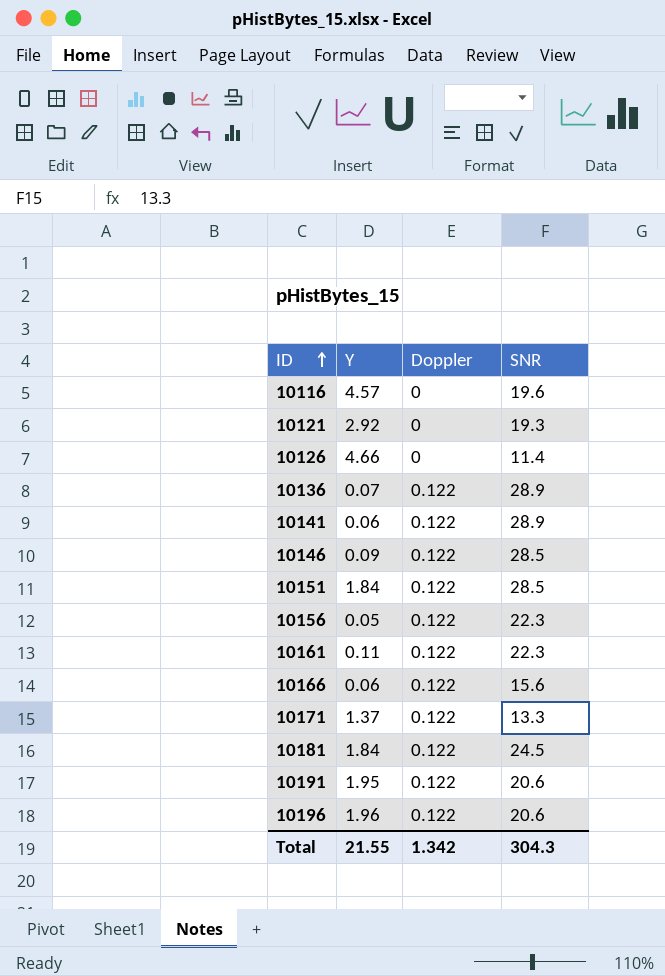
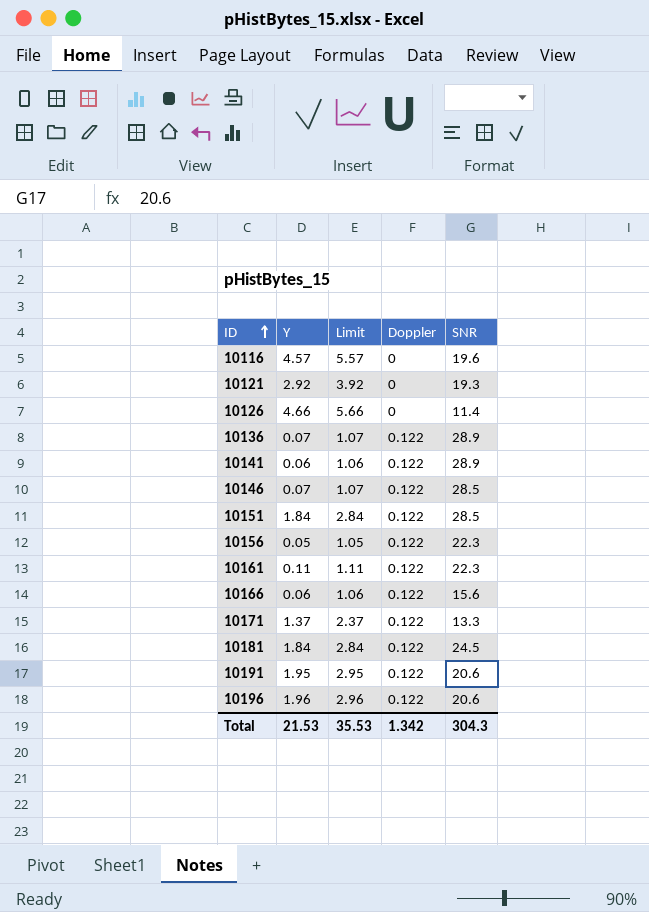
column Limit | formula: none -> [Y] + 1
10146 | Y: 0.09 -> 0.07
Total | Y: 21.55 -> 21.53

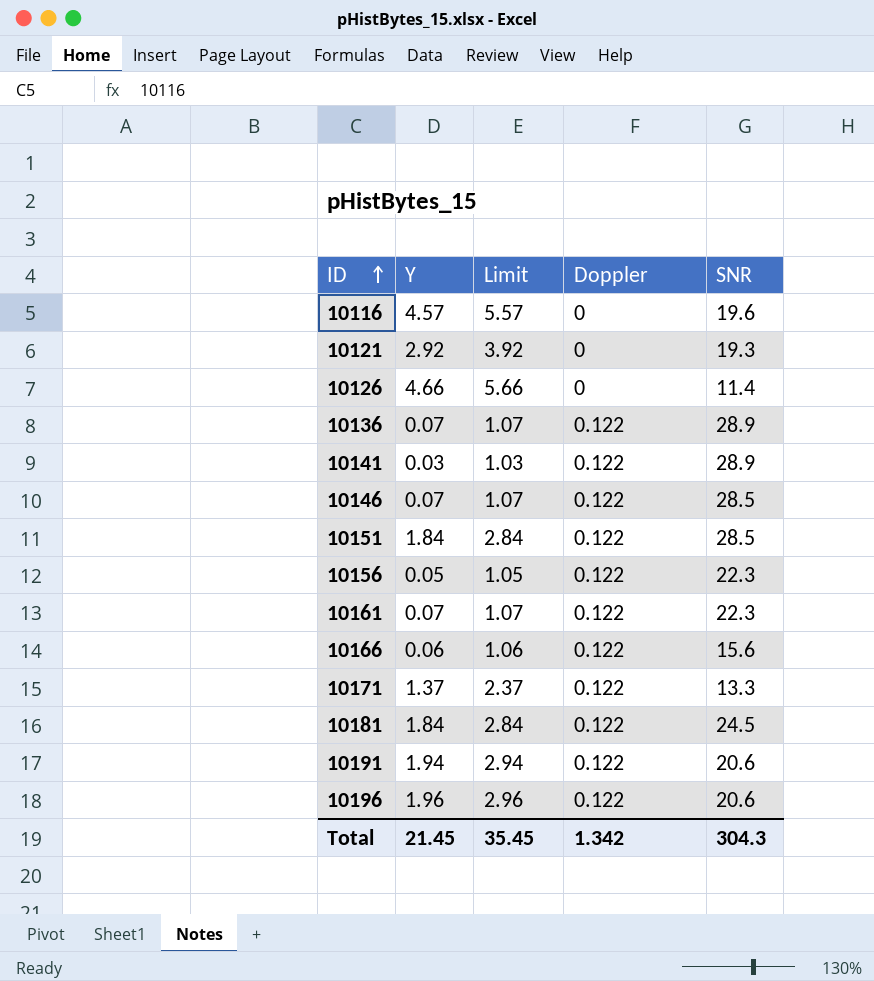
10141 | Y: 0.06 -> 0.03
10141 | Limit: 1.06 -> 1.03
10161 | Y: 0.11 -> 0.07
10161 | Limit: 1.11 -> 1.07
10191 | Y: 1.95 -> 1.94
10191 | Limit: 2.95 -> 2.94
Total | Y: 21.53 -> 21.45
Total | Limit: 35.53 -> 35.45

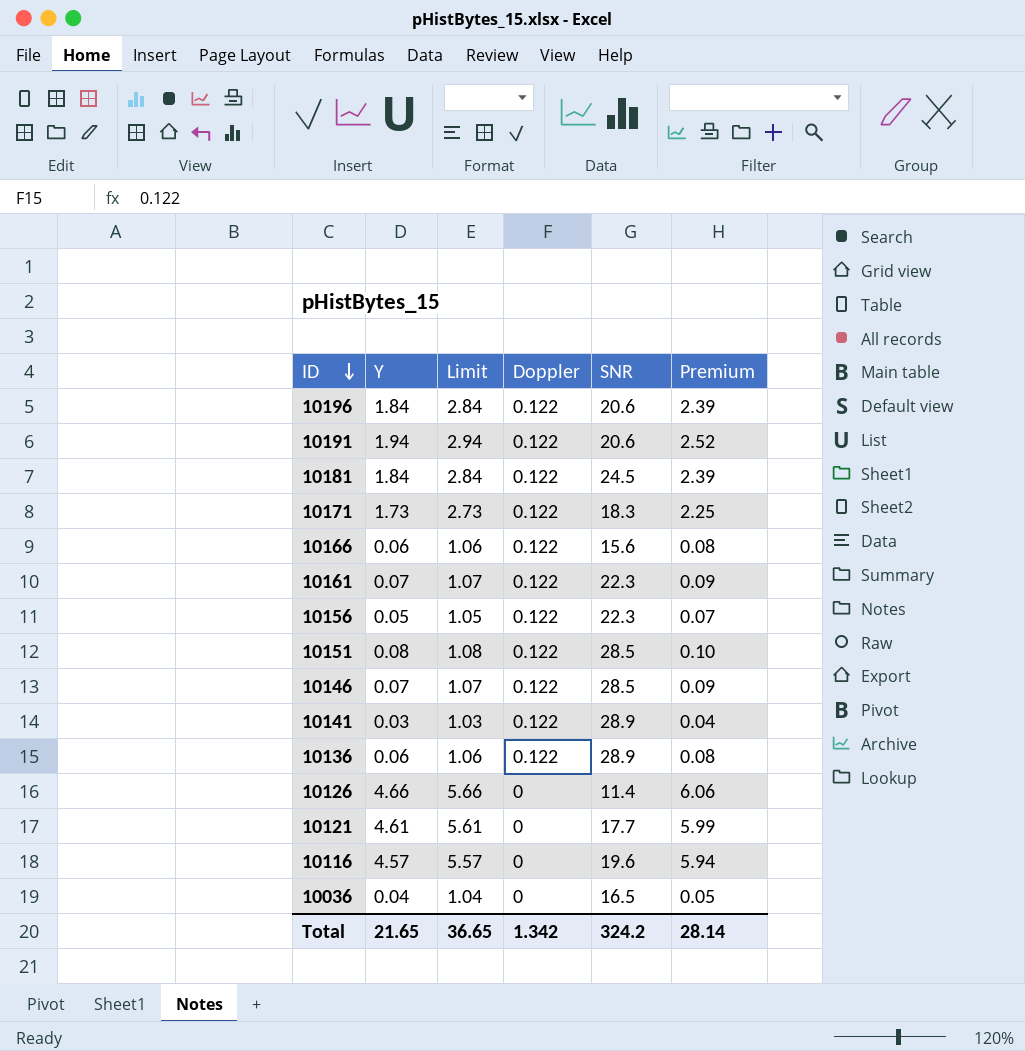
row order: ID ascending -> ID descending
column Premium | formula: none -> [Y] * 1.3
10196 | Y: 1.96 -> 1.84
10196 | Limit: 2.96 -> 2.84
10171 | Y: 1.37 -> 1.73
10171 | Limit: 2.37 -> 2.73
10171 | SNR: 13.3 -> 18.3
10151 | Y: 1.84 -> 0.08
10151 | Limit: 2.84 -> 1.08
10136 | Y: 0.07 -> 0.06
10136 | Limit: 1.07 -> 1.06
10121 | Y: 2.92 -> 4.61
10121 | Limit: 3.92 -> 5.61
10121 | SNR: 19.3 -> 17.7
row 10036: none -> 0.04 | 1.04 | 0 | 16.5 | 0.05
Total | Y: 21.45 -> 21.65
Total | Limit: 35.45 -> 36.65
Total | SNR: 304.3 -> 324.2

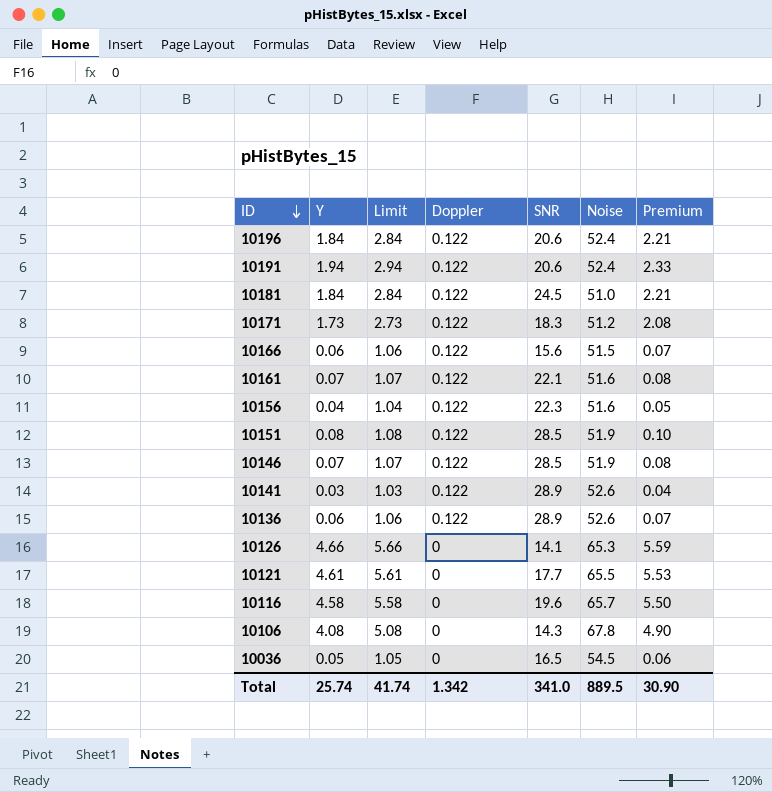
column Noise | position: none -> 6
column Premium | formula: [Y] * 1.3 -> [Y] * 1.2
10161 | SNR: 22.3 -> 22.1
10156 | Y: 0.05 -> 0.04
10156 | Limit: 1.05 -> 1.04
10126 | SNR: 11.4 -> 14.1
10116 | Y: 4.57 -> 4.58
10116 | Limit: 5.57 -> 5.58
row 10106: none -> 4.08 | 5.08 | 0 | 14.3 | 67.8 | 4.90
10036 | Y: 0.04 -> 0.05
10036 | Limit: 1.04 -> 1.05
Total | Y: 21.65 -> 25.74
Total | Limit: 36.65 -> 41.74
Total | SNR: 324.2 -> 341.0
Total | Premium: 28.14 -> 30.90

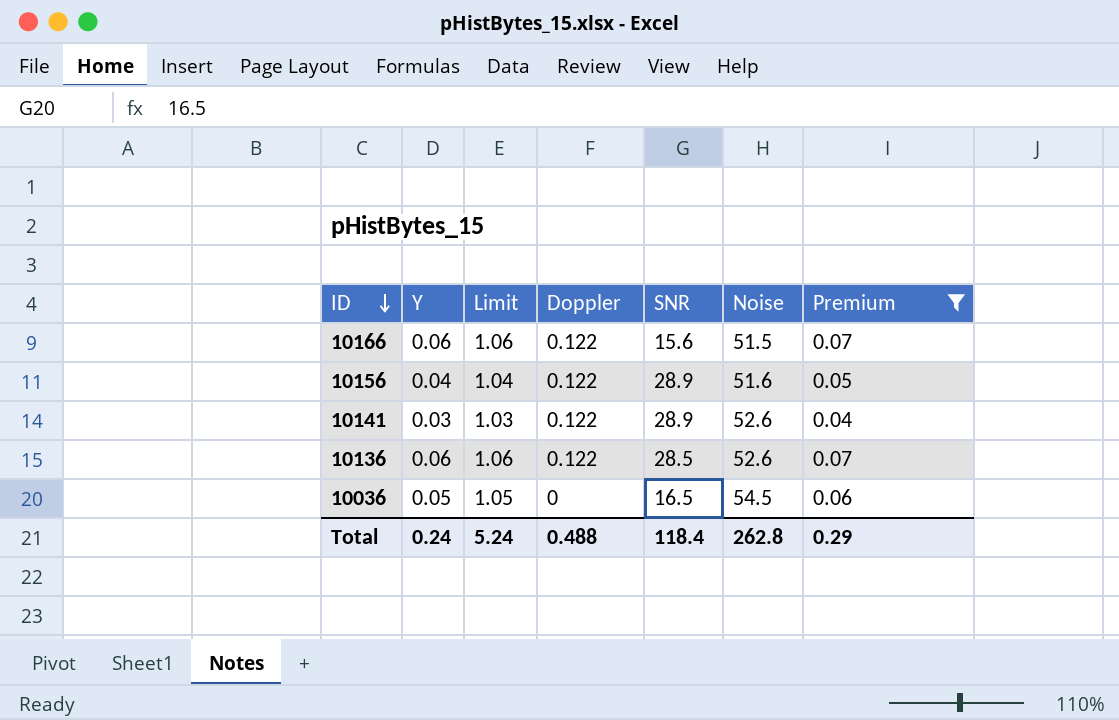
filter: none -> Premium <= 0.07
10156 | SNR: 22.3 -> 28.9
10136 | SNR: 28.9 -> 28.5
Total | Y: 25.74 -> 0.24
Total | Limit: 41.74 -> 5.24
Total | Doppler: 1.342 -> 0.488
Total | SNR: 341.0 -> 118.4
Total | Noise: 889.5 -> 262.8
Total | Premium: 30.90 -> 0.29

